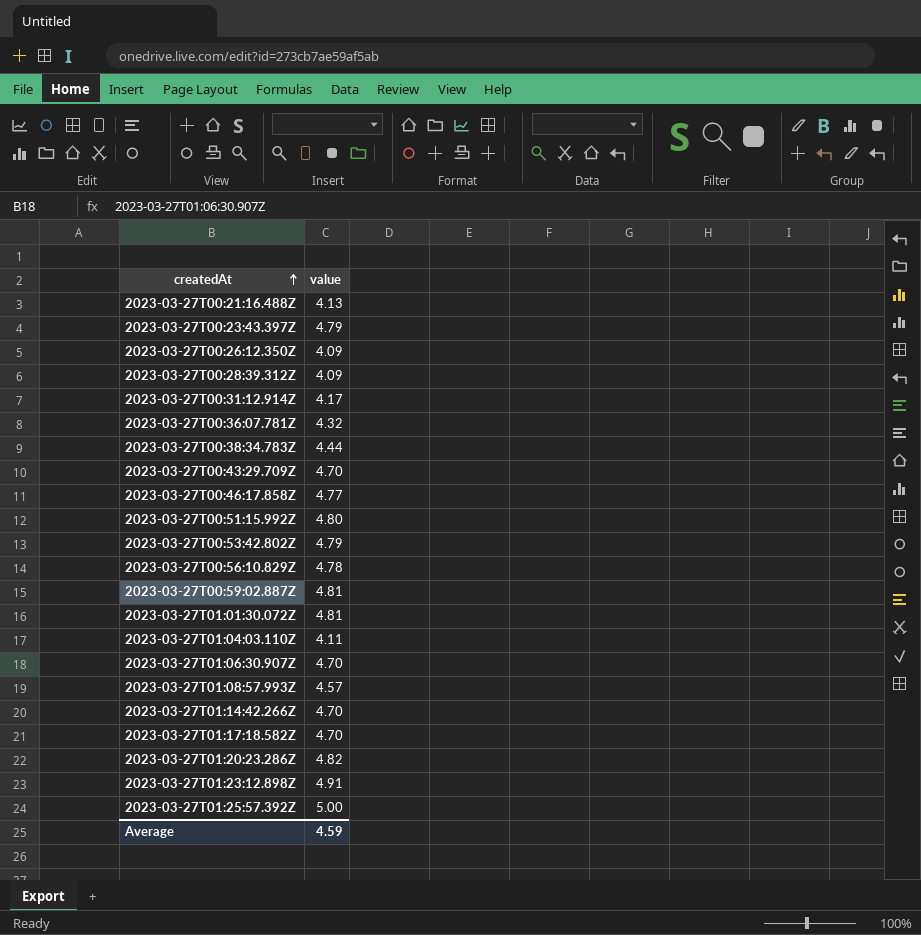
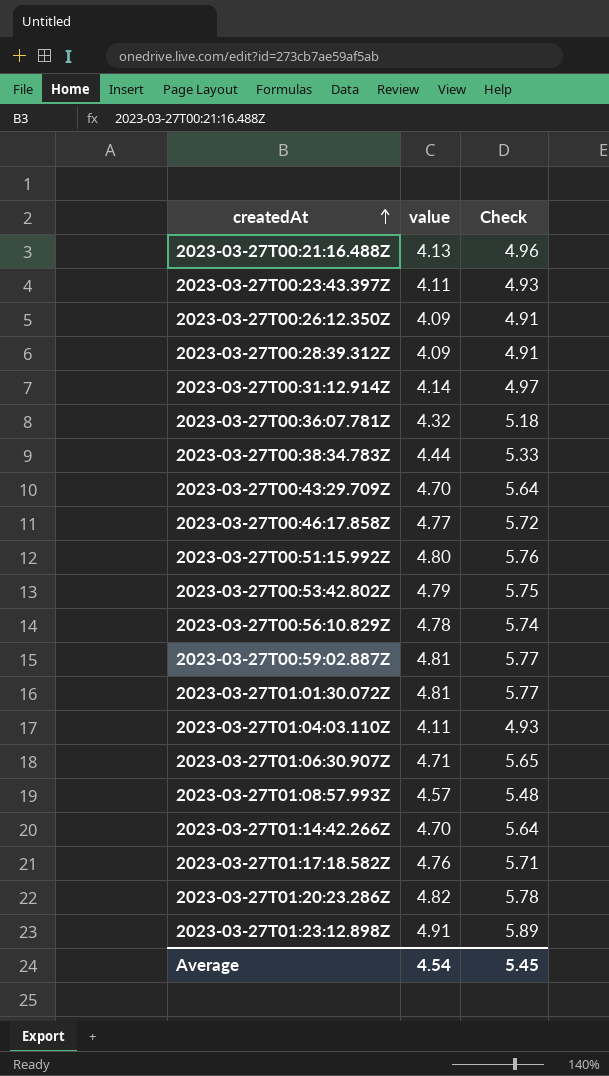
column Check | formula: none -> [value] * 1.2
row 2023-03-27T01:25:57.392Z: 5.00 -> none
2023-03-27T00:23:43.397Z | value: 4.79 -> 4.11
2023-03-27T00:31:12.914Z | value: 4.17 -> 4.14
2023-03-27T01:06:30.907Z | value: 4.70 -> 4.71
2023-03-27T01:17:18.582Z | value: 4.70 -> 4.76
Average | value: 4.59 -> 4.54

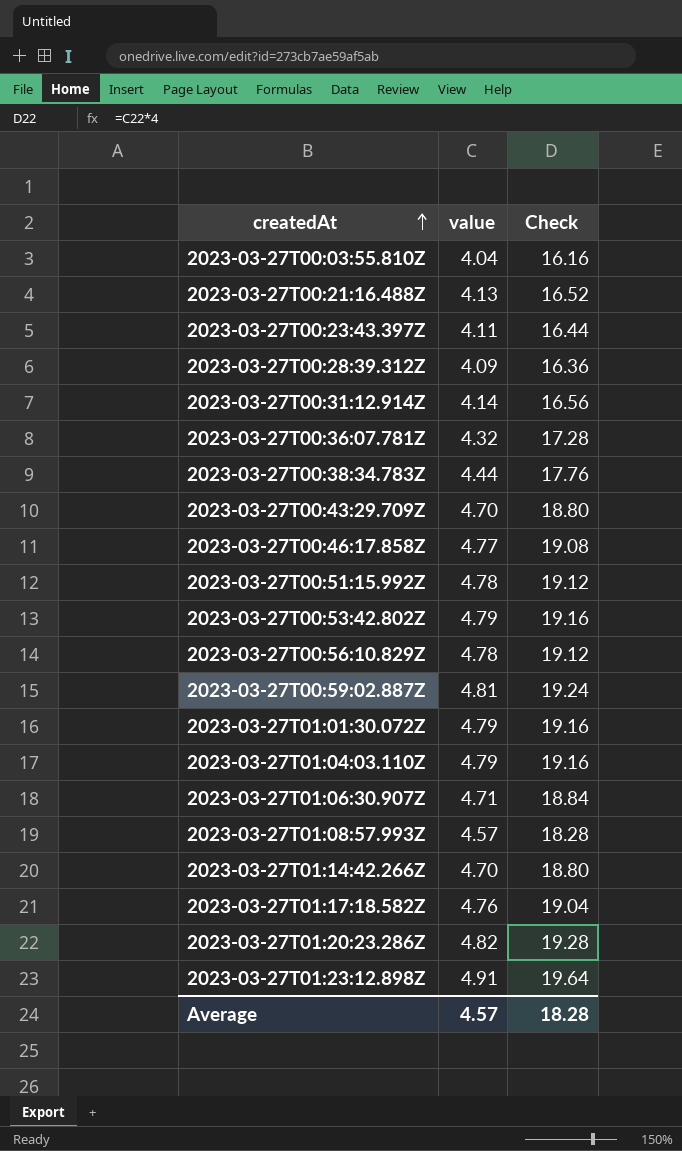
column Check | formula: [value] * 1.2 -> [value] * 4
row 2023-03-27T00:26:12.350Z: 4.09 | 4.91 -> none
row 2023-03-27T00:03:55.810Z: none -> 4.04 | 16.16
2023-03-27T00:51:15.992Z | value: 4.80 -> 4.78
2023-03-27T01:01:30.072Z | value: 4.81 -> 4.79
2023-03-27T01:04:03.110Z | value: 4.11 -> 4.79
Average | value: 4.54 -> 4.57
Average | Check: 5.45 -> 18.28

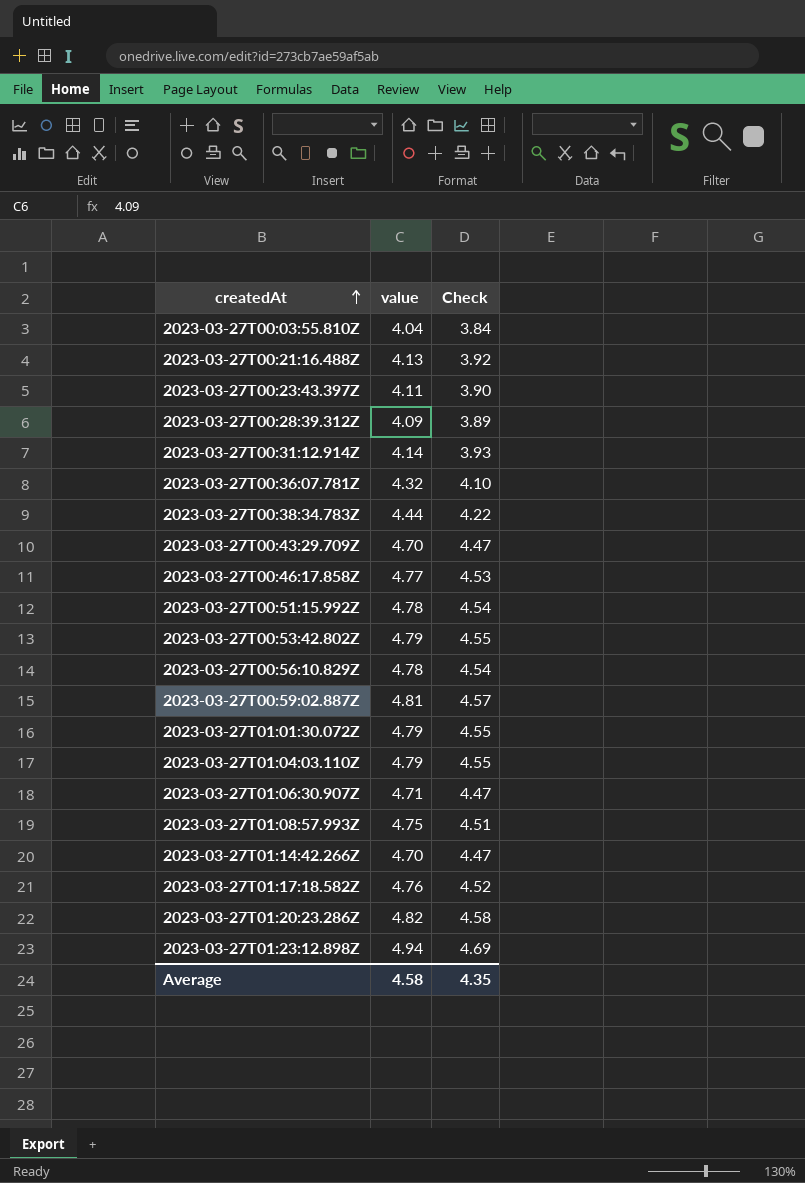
column Check | formula: [value] * 4 -> [value] * 0.95
2023-03-27T01:08:57.993Z | value: 4.57 -> 4.75
2023-03-27T01:23:12.898Z | value: 4.91 -> 4.94
Average | value: 4.57 -> 4.58
Average | Check: 18.28 -> 4.35

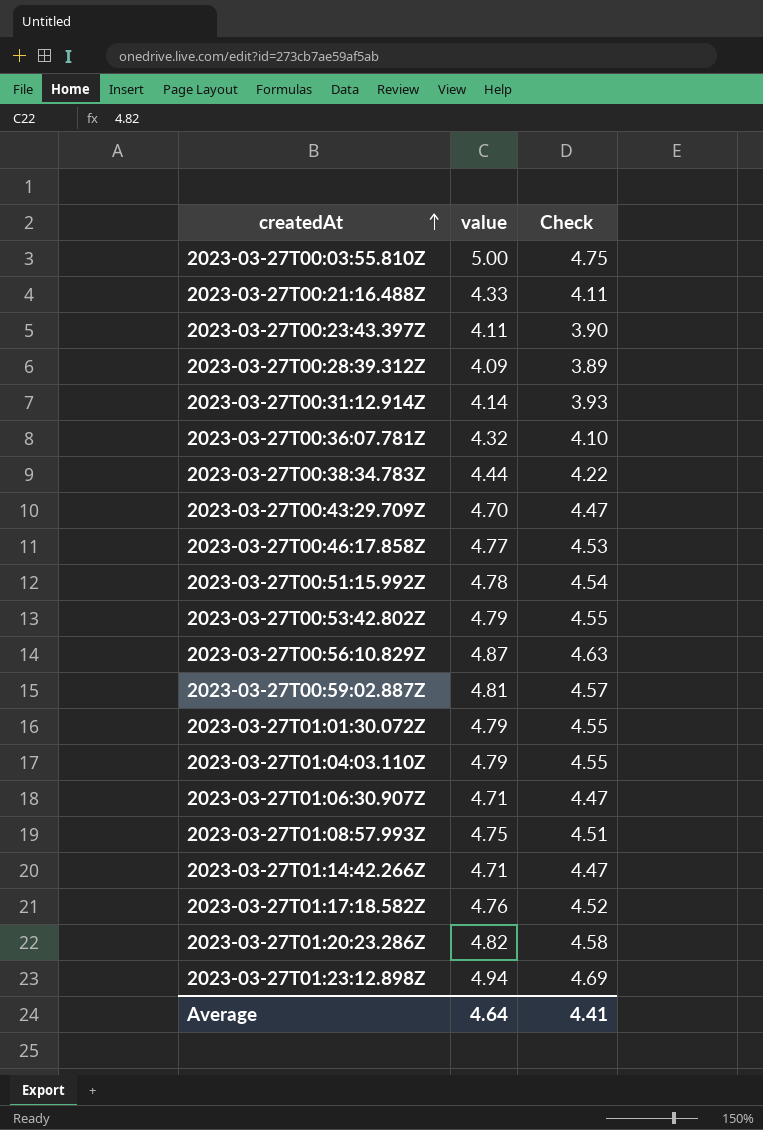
2023-03-27T00:03:55.810Z | value: 4.04 -> 5.00
2023-03-27T00:03:55.810Z | Check: 3.84 -> 4.75
2023-03-27T00:21:16.488Z | value: 4.13 -> 4.33
2023-03-27T00:21:16.488Z | Check: 3.92 -> 4.11
2023-03-27T00:56:10.829Z | value: 4.78 -> 4.87
2023-03-27T00:56:10.829Z | Check: 4.54 -> 4.63
2023-03-27T01:14:42.266Z | value: 4.70 -> 4.71
Average | value: 4.58 -> 4.64
Average | Check: 4.35 -> 4.41

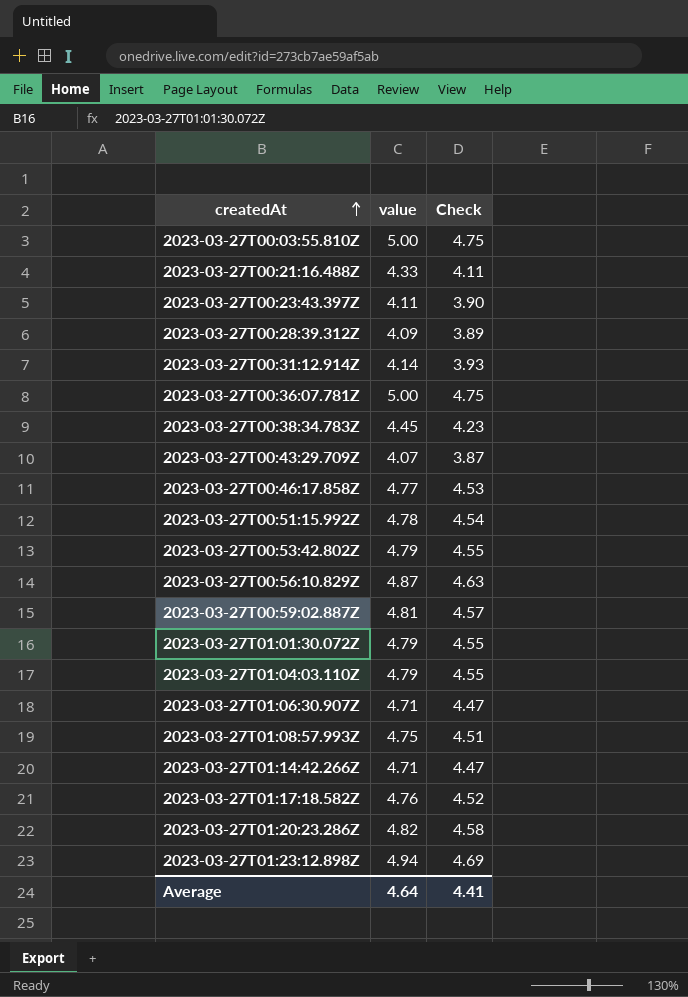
2023-03-27T00:36:07.781Z | value: 4.32 -> 5.00
2023-03-27T00:36:07.781Z | Check: 4.10 -> 4.75
2023-03-27T00:38:34.783Z | value: 4.44 -> 4.45
2023-03-27T00:38:34.783Z | Check: 4.22 -> 4.23
2023-03-27T00:43:29.709Z | value: 4.70 -> 4.07
2023-03-27T00:43:29.709Z | Check: 4.47 -> 3.87

